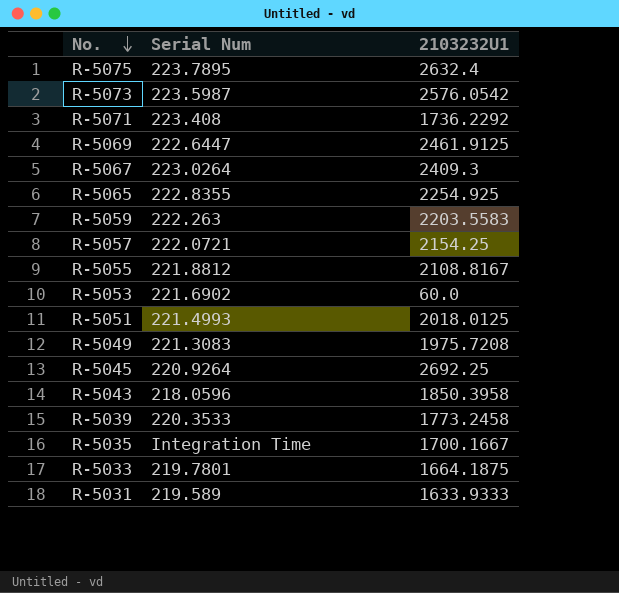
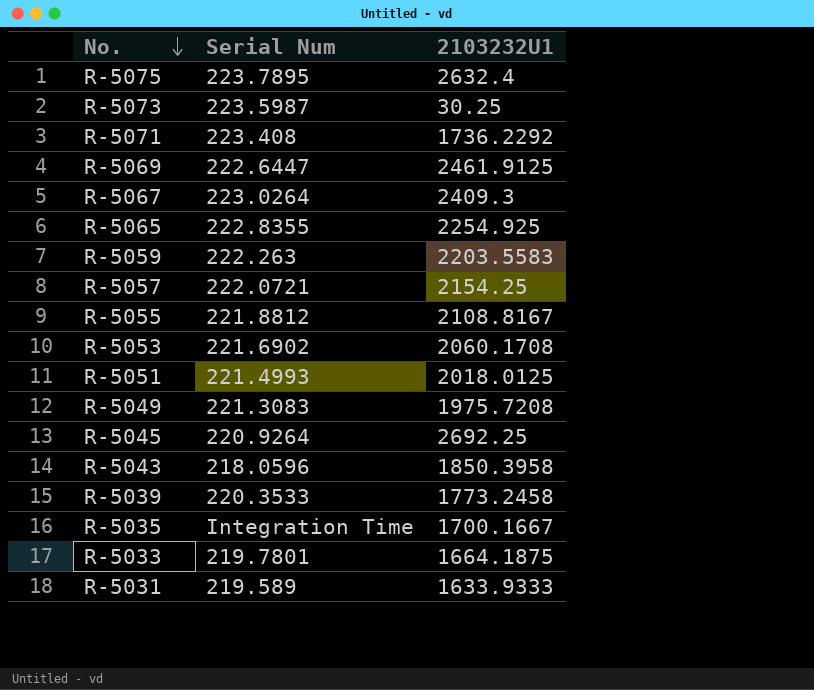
R-5073 | 2103232U1: 2576.0542 -> 30.25
R-5053 | 2103232U1: 60.0 -> 2060.1708

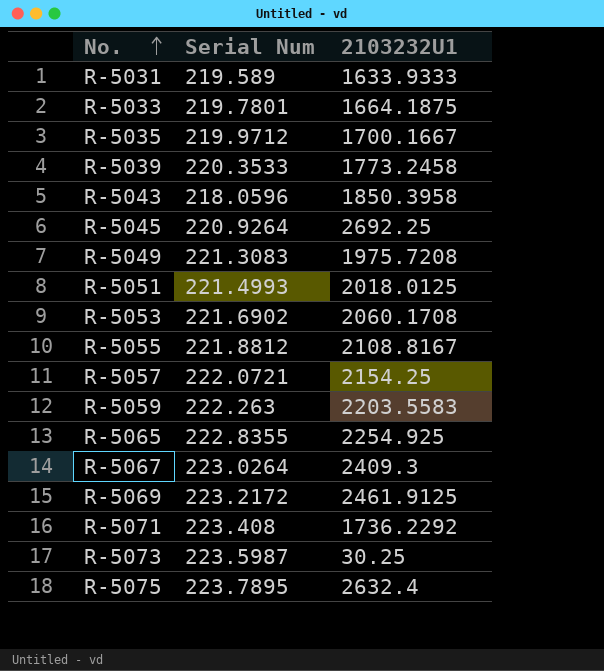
row order: No. descending -> No. ascending
R-5035 | Serial Num: Integration Time -> 219.9712
R-5069 | Serial Num: 222.6447 -> 223.2172

